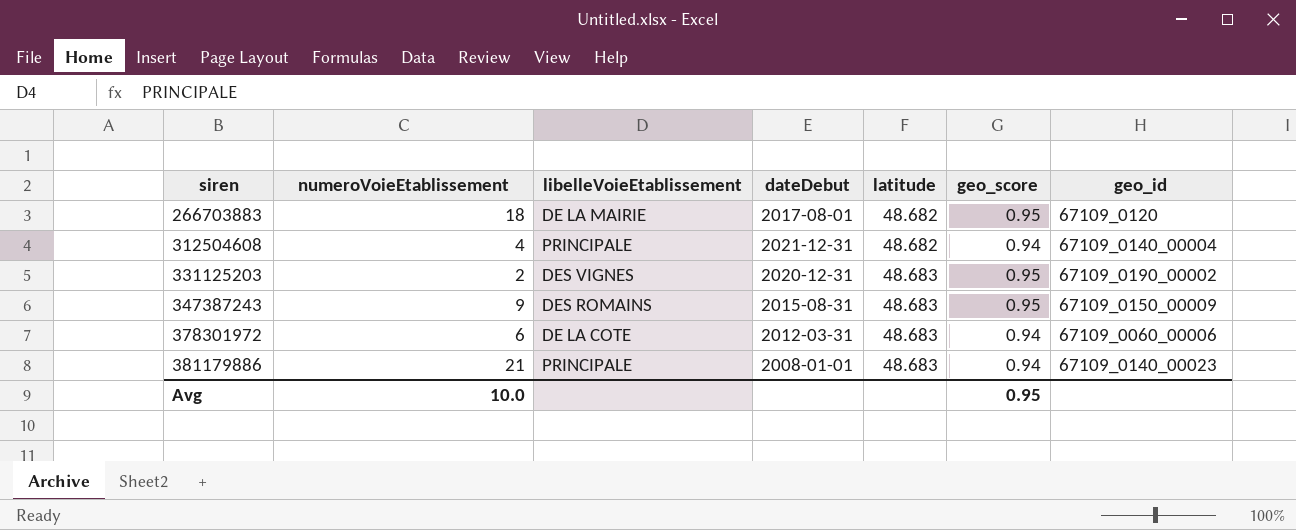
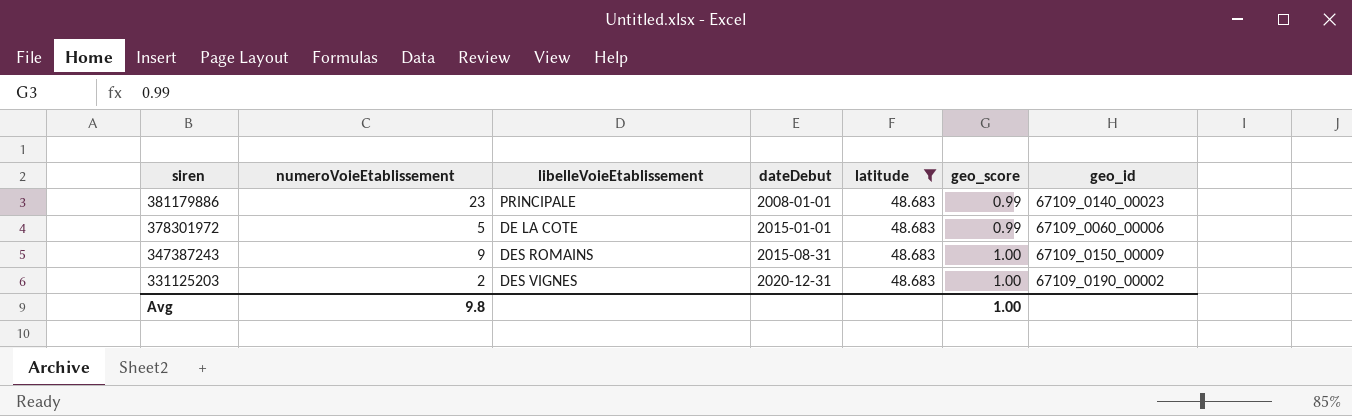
filter: none -> latitude = 48.683
row order: siren ascending -> siren descending
381179886 | numeroVoieEtablissement: 21 -> 23
381179886 | geo_score: 0.94 -> 0.99
378301972 | numeroVoieEtablissement: 6 -> 5
378301972 | dateDebut: 2012-03-31 -> 2015-01-01
378301972 | geo_score: 0.94 -> 0.99
347387243 | geo_score: 0.95 -> 1.00
331125203 | geo_score: 0.95 -> 1.00
Avg | numeroVoieEtablissement: 10.0 -> 9.8
Avg | geo_score: 0.95 -> 1.00

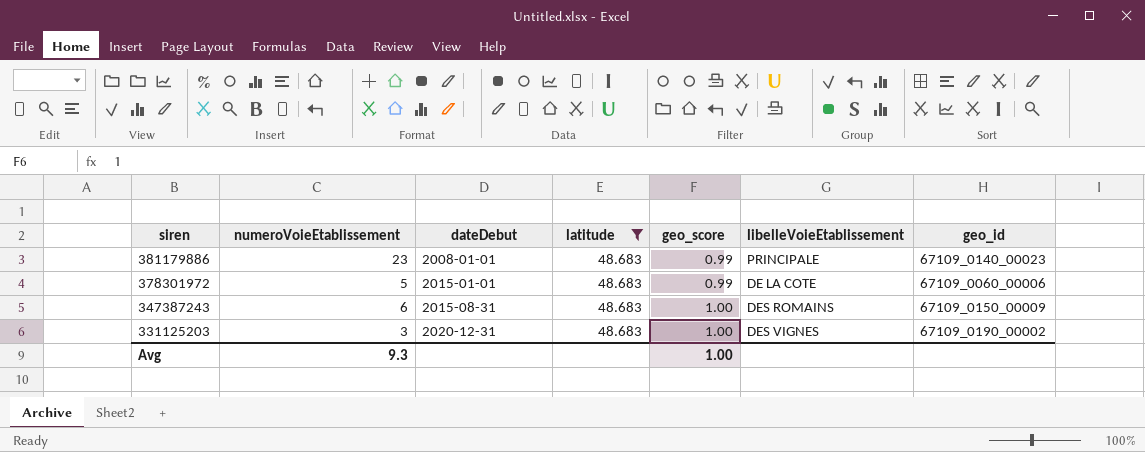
column libelleVoieEtablissement | position: 3 -> 6
347387243 | numeroVoieEtablissement: 9 -> 6
331125203 | numeroVoieEtablissement: 2 -> 3
Avg | numeroVoieEtablissement: 9.8 -> 9.3

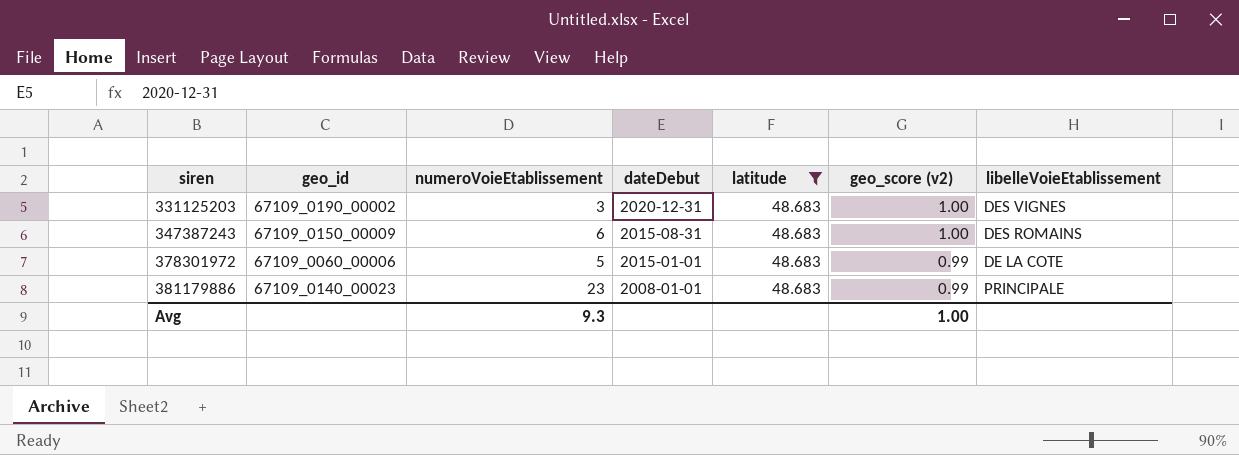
row order: siren descending -> siren ascending
column geo_id | position: 7 -> 2
column name: geo_score -> geo_score (v2)

